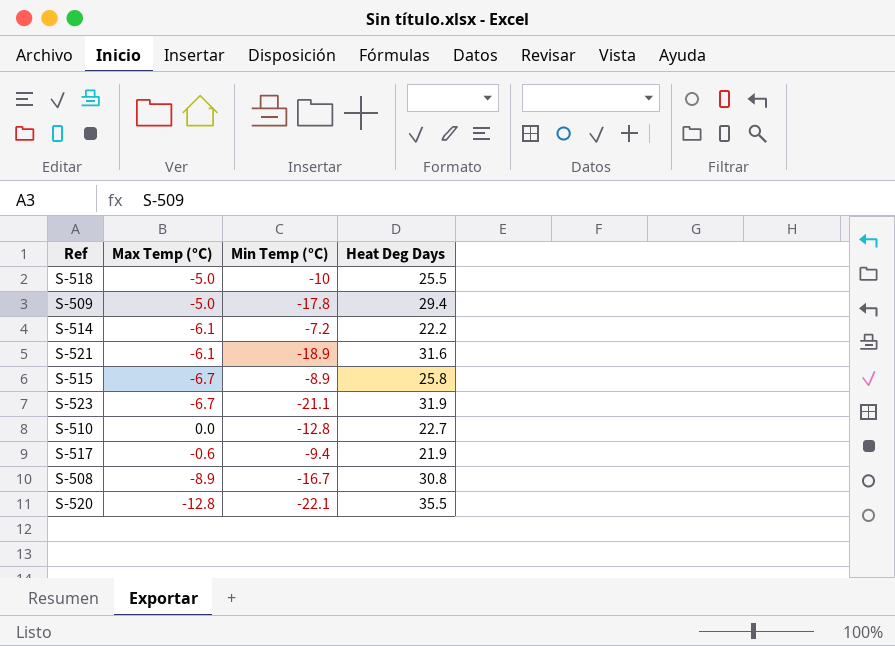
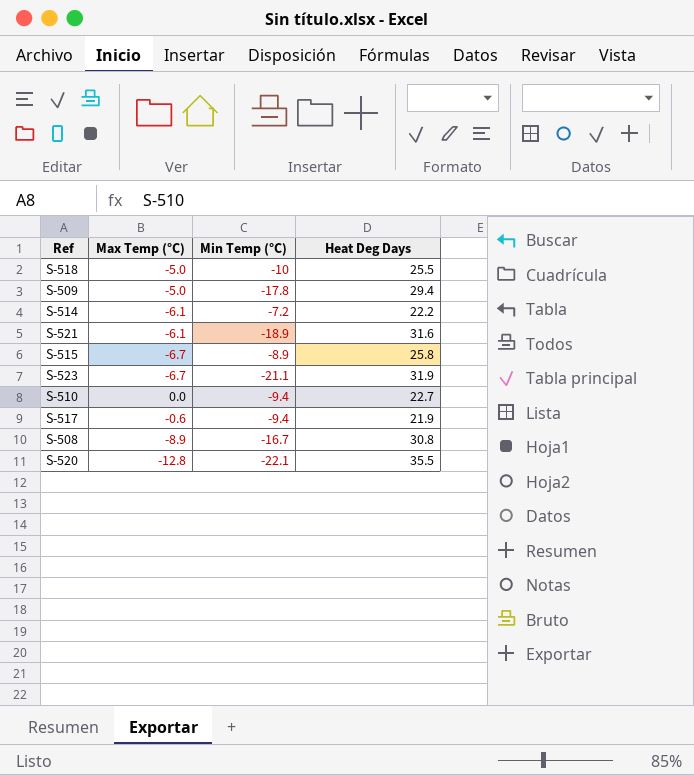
S-510 | Min Temp (°C): -12.8 -> -9.4

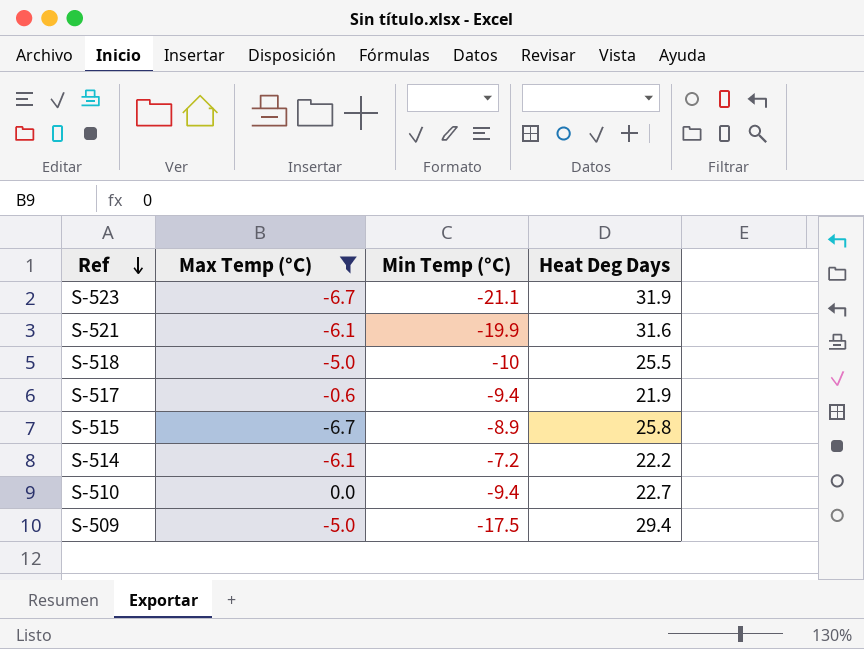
filter: none -> Max Temp (°C) >= -6.7
row order: none -> Ref descending
S-521 | Min Temp (°C): -18.9 -> -19.9
S-509 | Min Temp (°C): -17.8 -> -17.5

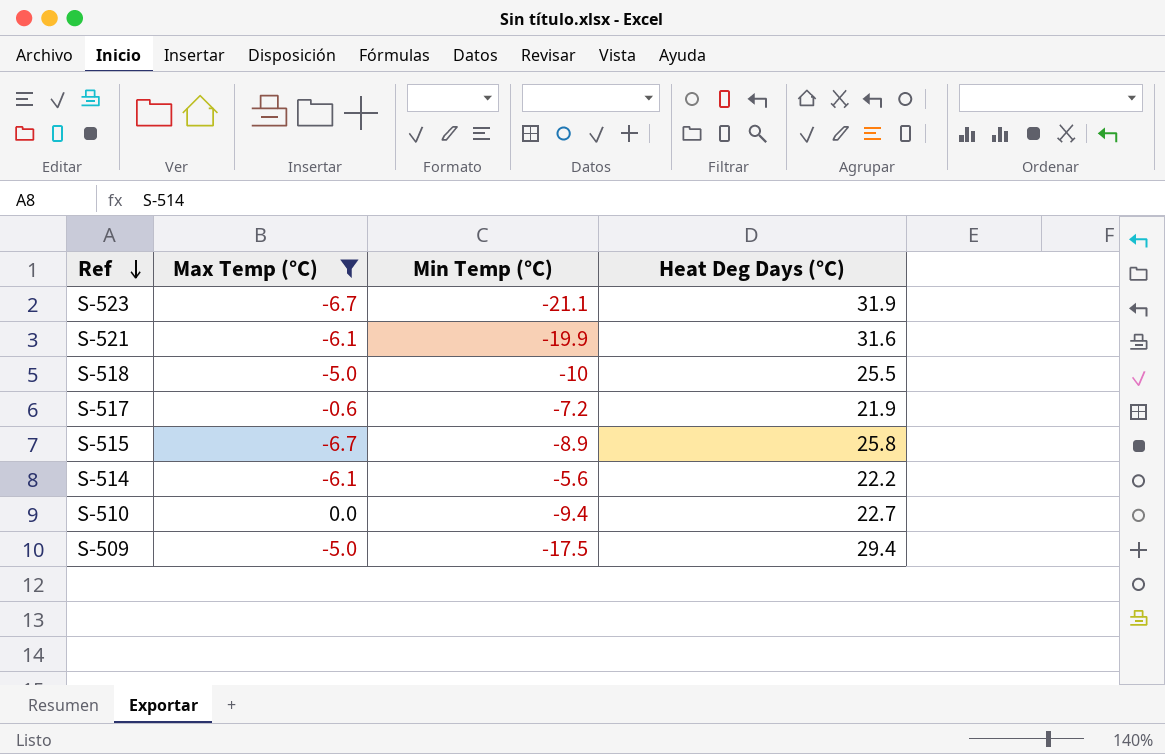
column name: Heat Deg Days -> Heat Deg Days (°C)
S-517 | Min Temp (°C): -9.4 -> -7.2
S-514 | Min Temp (°C): -7.2 -> -5.6

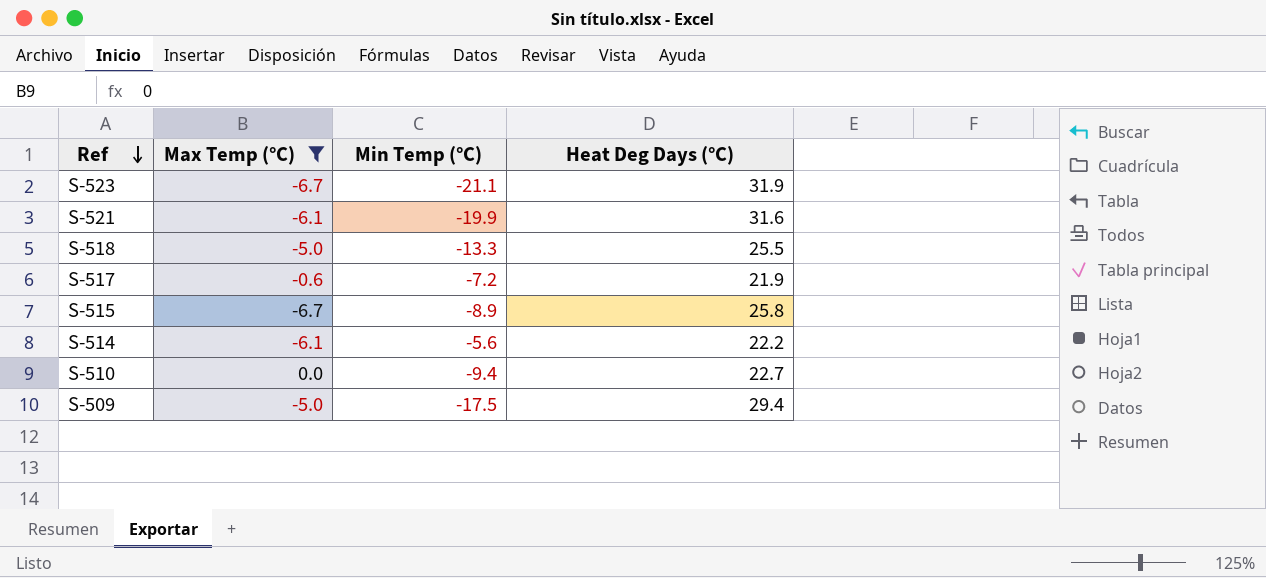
S-518 | Min Temp (°C): -10 -> -13.3

